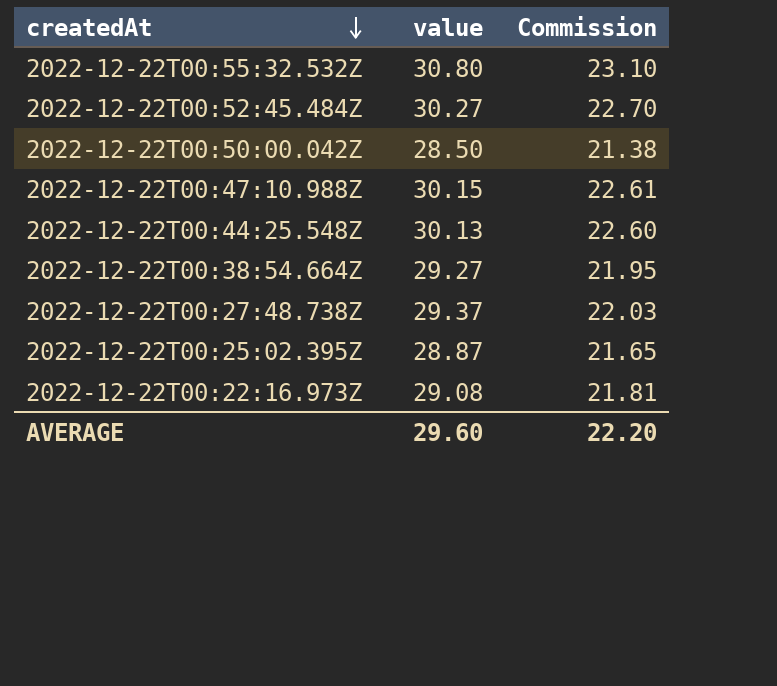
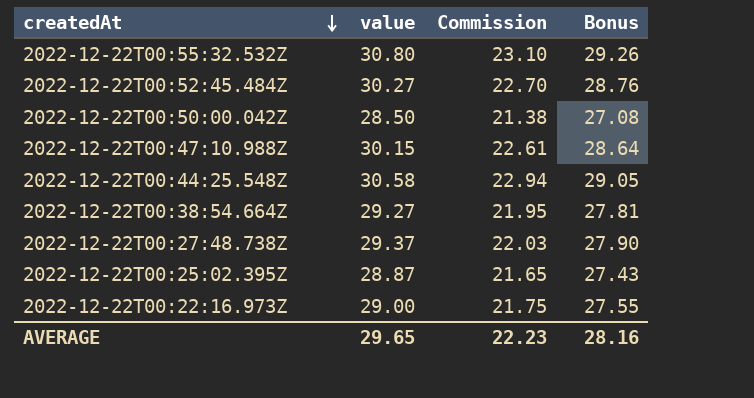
column Bonus | formula: none -> [value] * 0.95
2022-12-22T00:44:25.548Z | value: 30.13 -> 30.58
2022-12-22T00:44:25.548Z | Commission: 22.60 -> 22.94
2022-12-22T00:22:16.973Z | value: 29.08 -> 29.00
2022-12-22T00:22:16.973Z | Commission: 21.81 -> 21.75
AVERAGE | value: 29.60 -> 29.65
AVERAGE | Commission: 22.20 -> 22.23

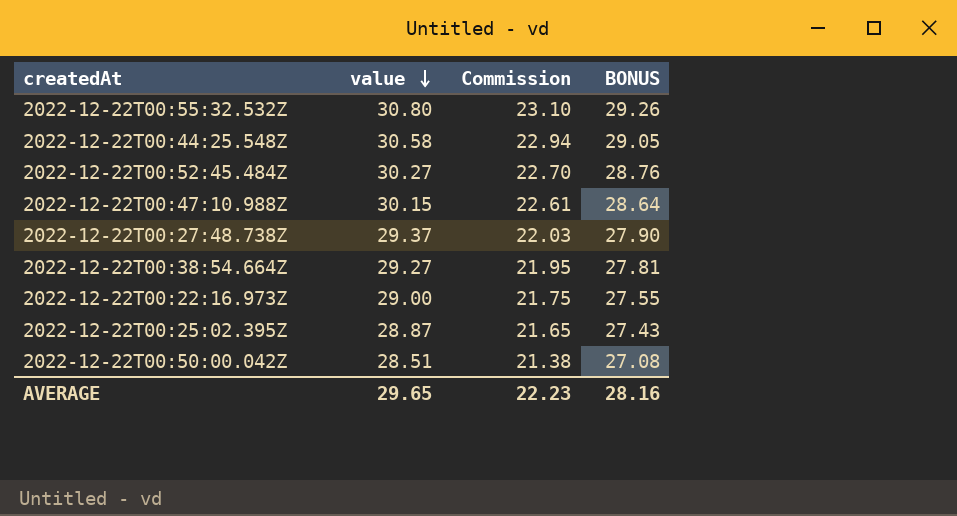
row order: createdAt descending -> value descending
column name: Bonus -> BONUS
2022-12-22T00:50:00.042Z | value: 28.50 -> 28.51

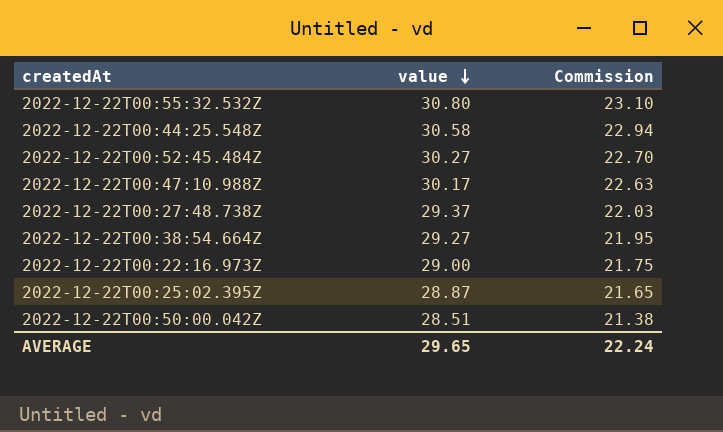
column BONUS | formula: [value] * 0.95 -> none
2022-12-22T00:47:10.988Z | value: 30.15 -> 30.17
2022-12-22T00:47:10.988Z | Commission: 22.61 -> 22.63
AVERAGE | Commission: 22.23 -> 22.24

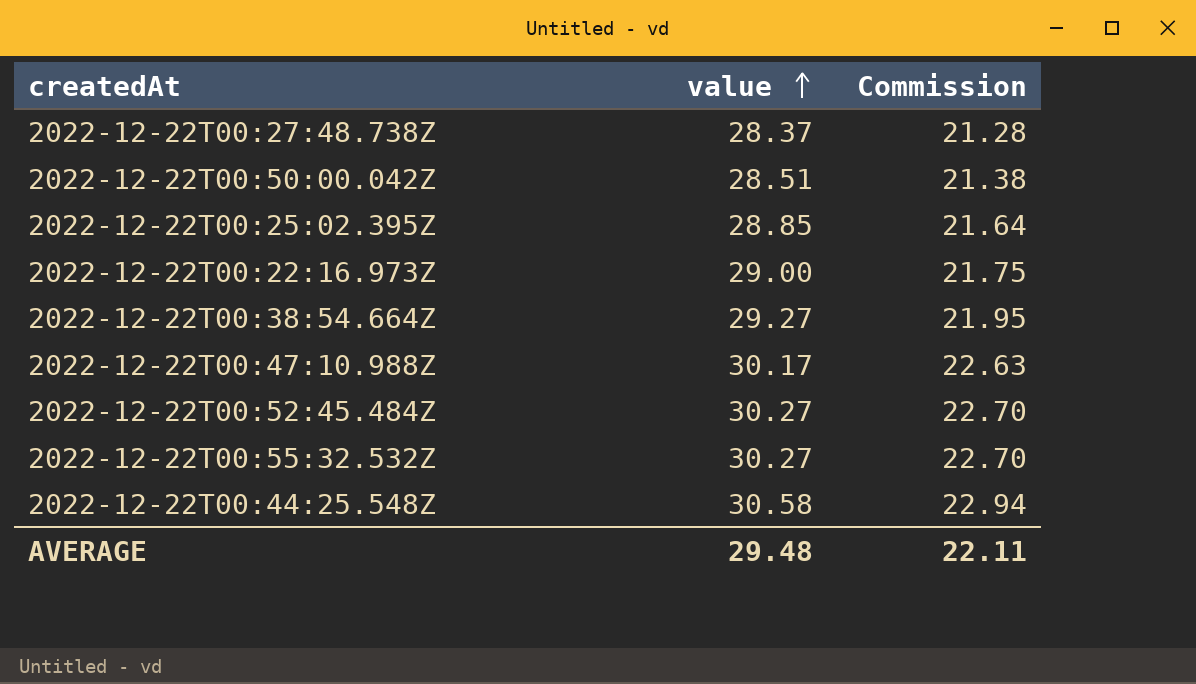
row order: value descending -> value ascending
2022-12-22T00:27:48.738Z | value: 29.37 -> 28.37
2022-12-22T00:27:48.738Z | Commission: 22.03 -> 21.28
2022-12-22T00:25:02.395Z | value: 28.87 -> 28.85
2022-12-22T00:25:02.395Z | Commission: 21.65 -> 21.64
2022-12-22T00:55:32.532Z | value: 30.80 -> 30.27
2022-12-22T00:55:32.532Z | Commission: 23.10 -> 22.70
AVERAGE | value: 29.65 -> 29.48
AVERAGE | Commission: 22.24 -> 22.11

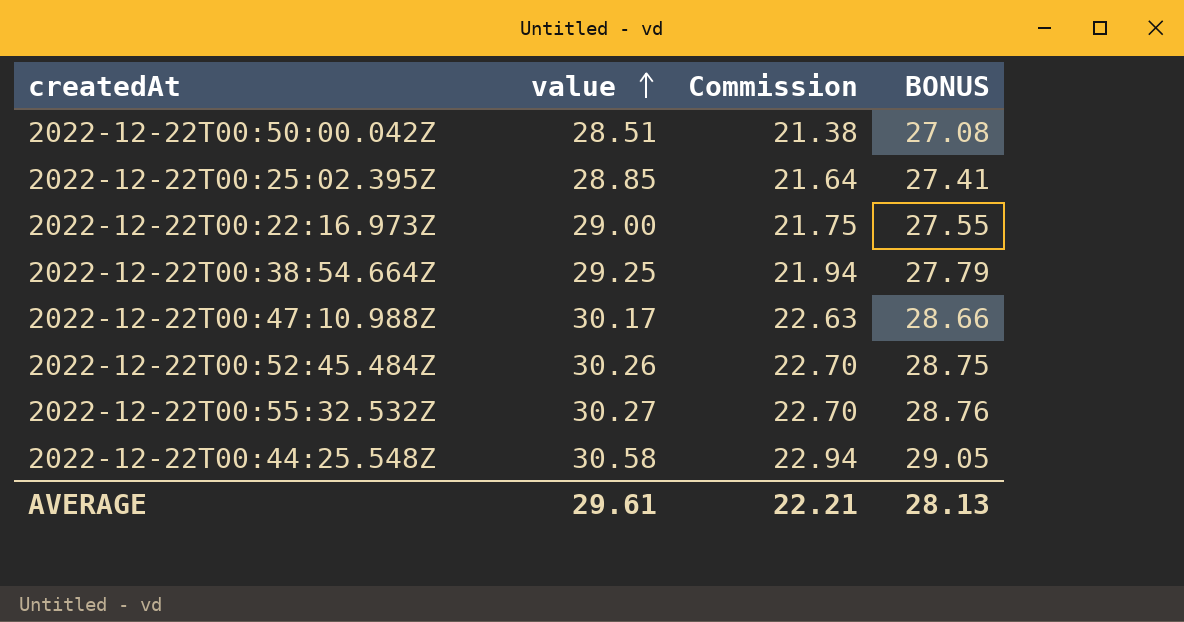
column BONUS | formula: none -> [value] * 0.95
row 2022-12-22T00:27:48.738Z: 28.37 | 21.28 -> none
2022-12-22T00:38:54.664Z | value: 29.27 -> 29.25
2022-12-22T00:38:54.664Z | Commission: 21.95 -> 21.94
2022-12-22T00:52:45.484Z | value: 30.27 -> 30.26
AVERAGE | value: 29.48 -> 29.61
AVERAGE | Commission: 22.11 -> 22.21

